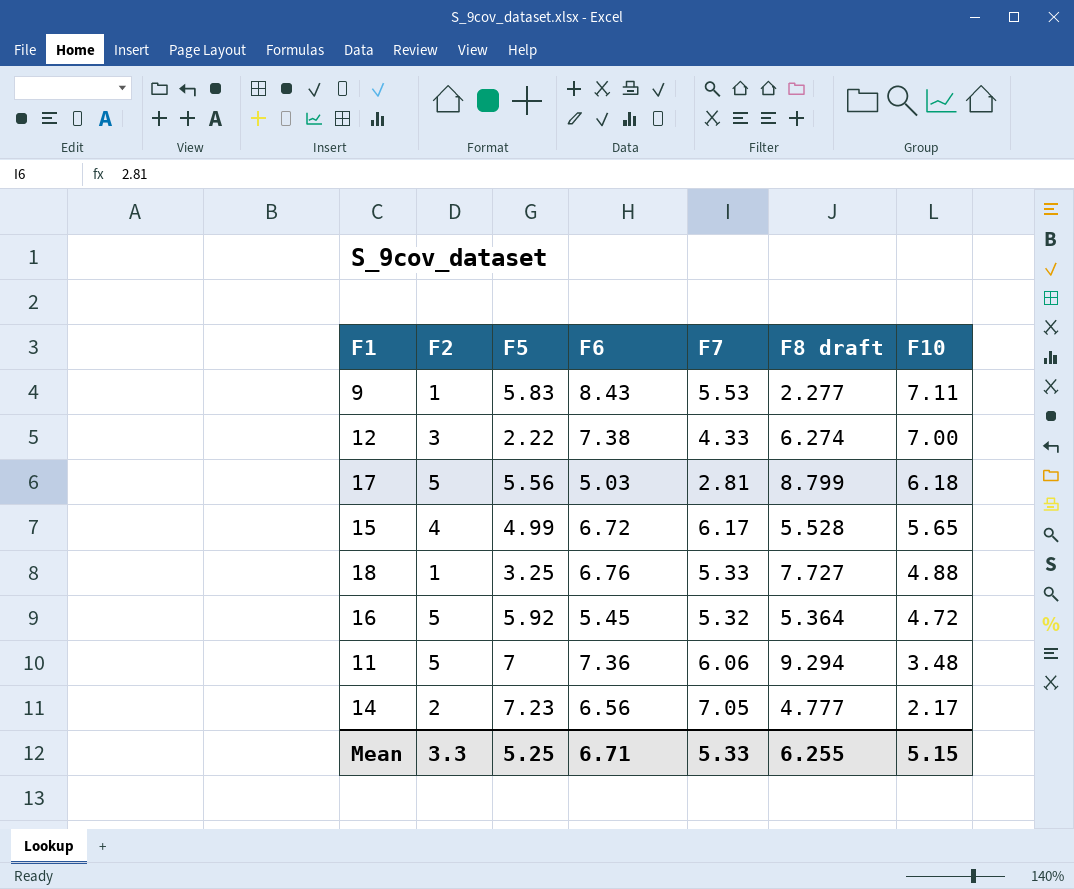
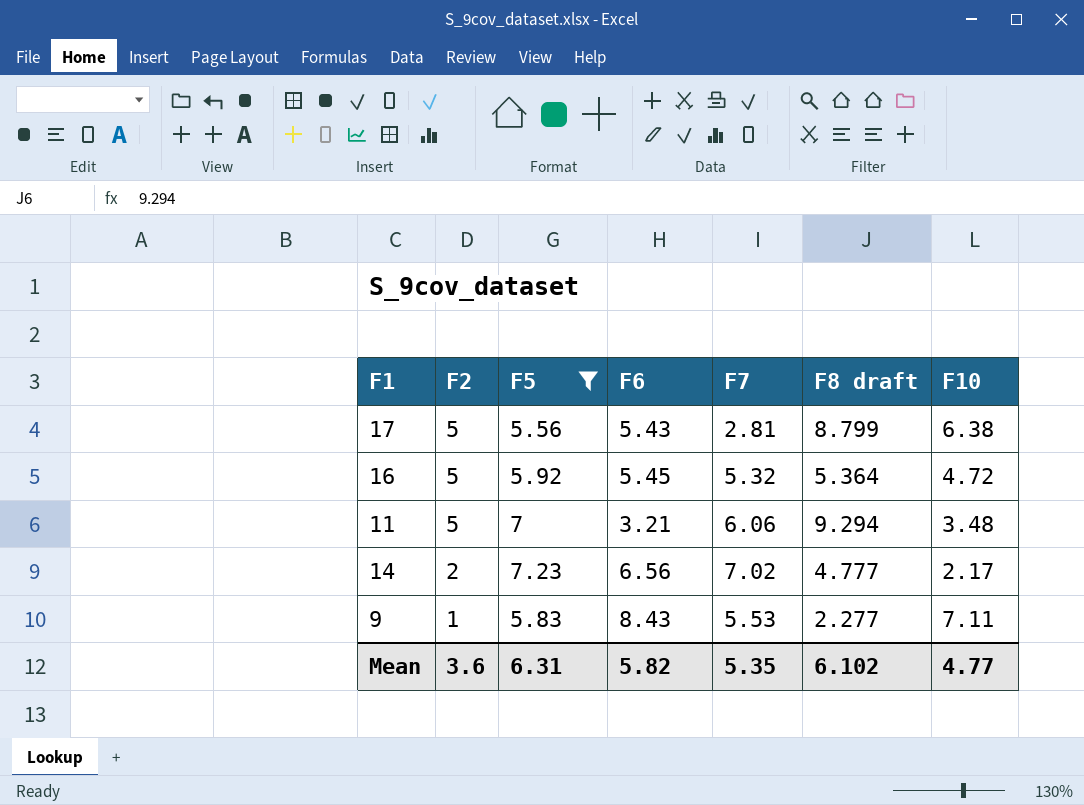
filter: none -> F5 >= 5.56
row order: F10 descending -> F2 descending
17 | F6: 5.03 -> 5.43
17 | F10: 6.18 -> 6.38
11 | F6: 7.36 -> 3.21
14 | F7: 7.05 -> 7.02
Mean | F2: 3.3 -> 3.6
Mean | F5: 5.25 -> 6.31
Mean | F6: 6.71 -> 5.82
Mean | F7: 5.33 -> 5.35
Mean | F8 draft: 6.255 -> 6.102
Mean | F10: 5.15 -> 4.77

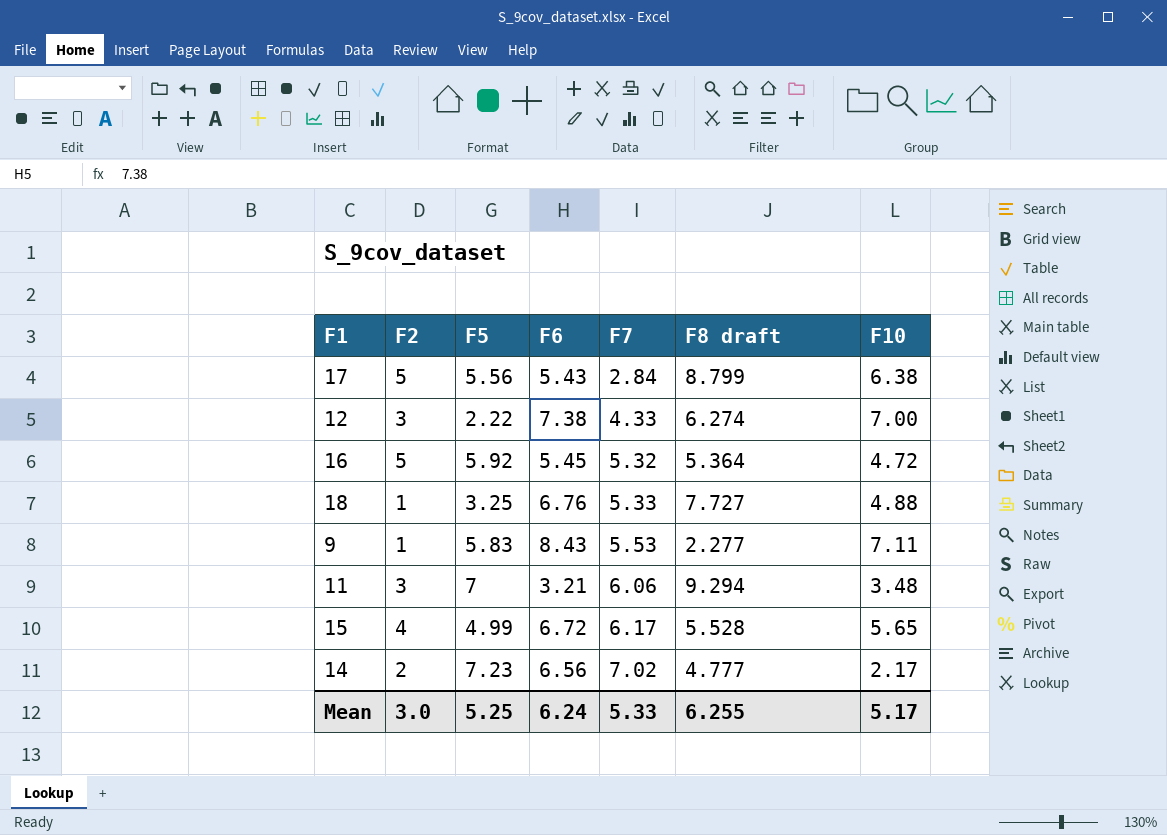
filter: F5 >= 5.56 -> none
row order: F2 descending -> F7 ascending
17 | F7: 2.81 -> 2.84
11 | F2: 5 -> 3
Mean | F2: 3.6 -> 3.0
Mean | F5: 6.31 -> 5.25
Mean | F6: 5.82 -> 6.24
Mean | F7: 5.35 -> 5.33
Mean | F8 draft: 6.102 -> 6.255
Mean | F10: 4.77 -> 5.17

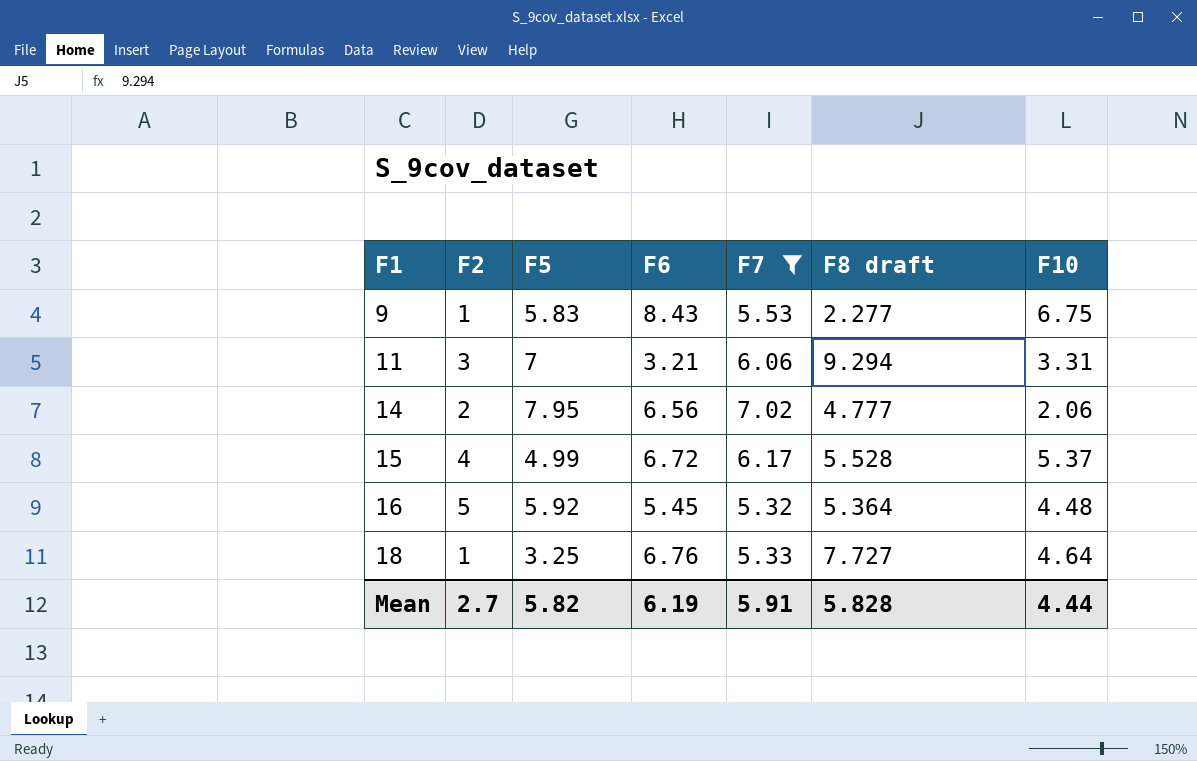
filter: none -> F7 >= 5.32
row order: F7 ascending -> F1 ascending
9 | F10: 7.11 -> 6.75
11 | F10: 3.48 -> 3.31
14 | F5: 7.23 -> 7.95
14 | F10: 2.17 -> 2.06
15 | F10: 5.65 -> 5.37
16 | F10: 4.72 -> 4.48
18 | F10: 4.88 -> 4.64
Mean | F2: 3.0 -> 2.7
Mean | F5: 5.25 -> 5.82
Mean | F6: 6.24 -> 6.19
Mean | F7: 5.33 -> 5.91
Mean | F8 draft: 6.255 -> 5.828
Mean | F10: 5.17 -> 4.44

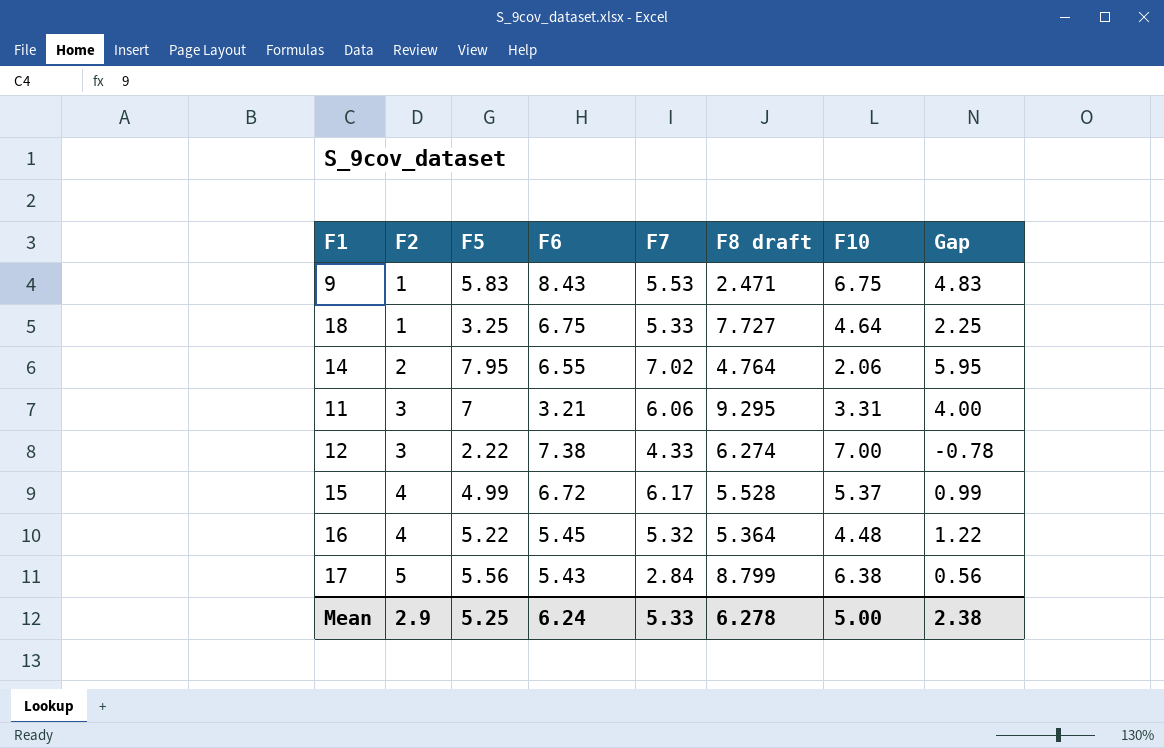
filter: F7 >= 5.32 -> none
row order: F1 ascending -> F2 ascending
column Gap | formula: none -> [F5] - [F2]
9 | F8 draft: 2.277 -> 2.471
18 | F6: 6.76 -> 6.75
14 | F6: 6.56 -> 6.55
14 | F8 draft: 4.777 -> 4.764
11 | F8 draft: 9.294 -> 9.295
16 | F2: 5 -> 4
16 | F5: 5.92 -> 5.22
Mean | F2: 2.7 -> 2.9
Mean | F5: 5.82 -> 5.25
Mean | F6: 6.19 -> 6.24
Mean | F7: 5.91 -> 5.33
Mean | F8 draft: 5.828 -> 6.278
Mean | F10: 4.44 -> 5.00

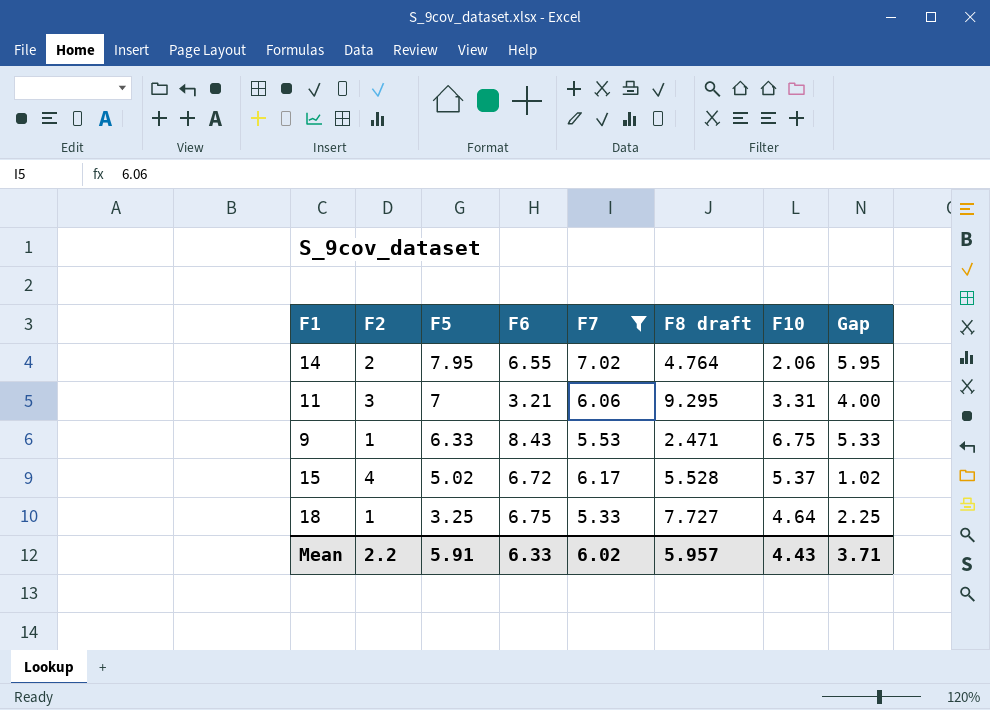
filter: none -> F7 >= 5.33
row order: F2 ascending -> F5 descending
9 | F5: 5.83 -> 6.33
9 | Gap: 4.83 -> 5.33
15 | F5: 4.99 -> 5.02
15 | Gap: 0.99 -> 1.02
Mean | F2: 2.9 -> 2.2
Mean | F5: 5.25 -> 5.91
Mean | F6: 6.24 -> 6.33
Mean | F7: 5.33 -> 6.02
Mean | F8 draft: 6.278 -> 5.957
Mean | F10: 5.00 -> 4.43
Mean | Gap: 2.38 -> 3.71

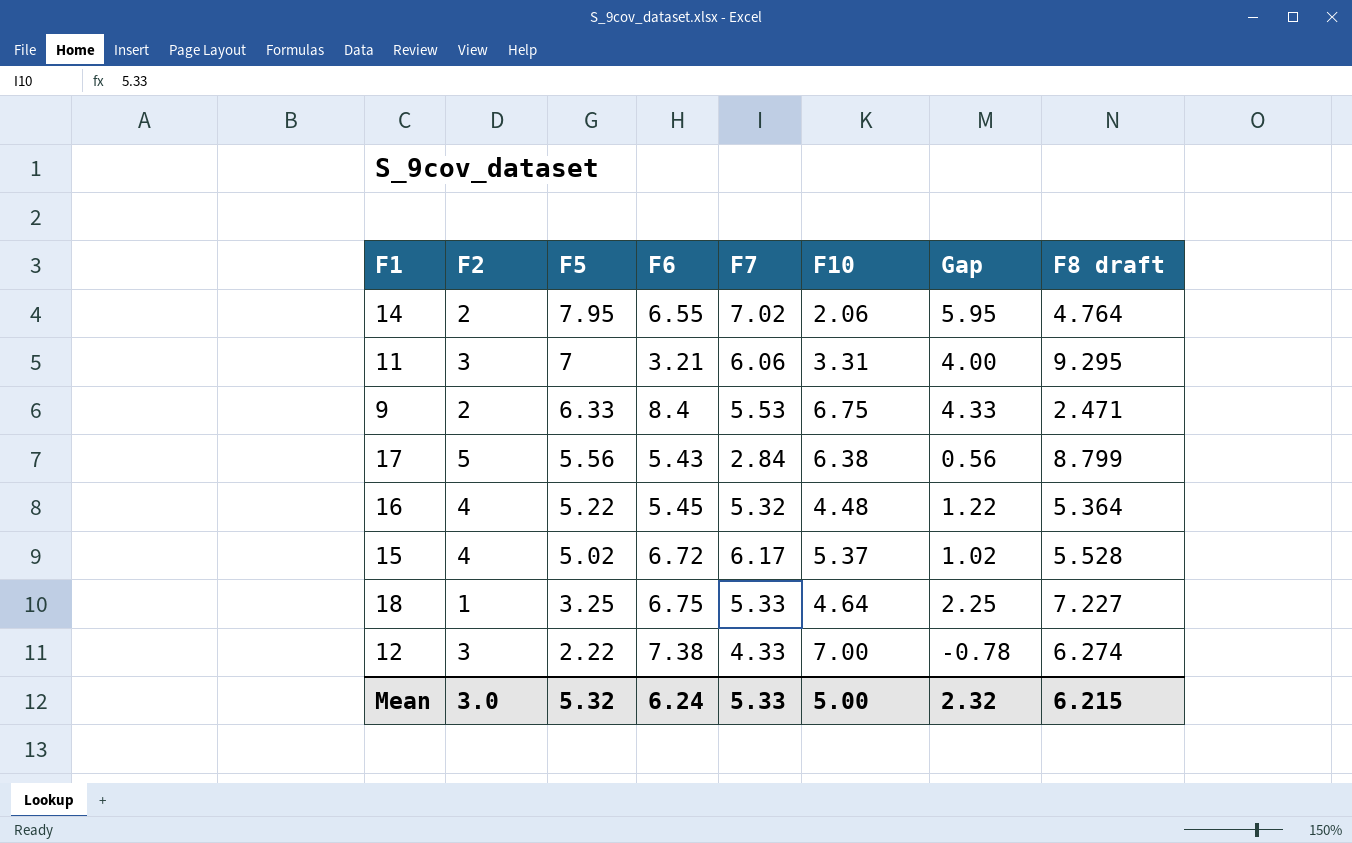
filter: F7 >= 5.33 -> none
column F8 draft | position: 6 -> 8
9 | F2: 1 -> 2
9 | F6: 8.43 -> 8.4
9 | Gap: 5.33 -> 4.33
18 | F8 draft: 7.727 -> 7.227
Mean | F2: 2.2 -> 3.0
Mean | F5: 5.91 -> 5.32
Mean | F6: 6.33 -> 6.24
Mean | F7: 6.02 -> 5.33
Mean | F10: 4.43 -> 5.00
Mean | Gap: 3.71 -> 2.32
Mean | F8 draft: 5.957 -> 6.215

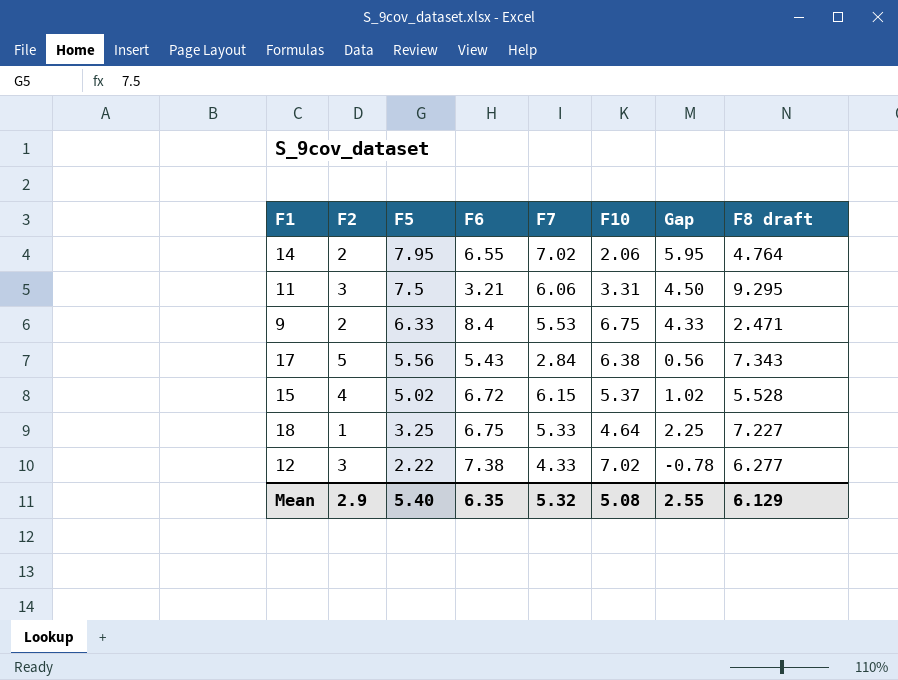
row 16: 4 | 5.22 | 5.45 | 5.32 | 4.48 | 1.22 | 5.364 -> none
11 | F5: 7 -> 7.5
11 | Gap: 4.00 -> 4.50
17 | F8 draft: 8.799 -> 7.343
15 | F7: 6.17 -> 6.15
12 | F10: 7.00 -> 7.02
12 | F8 draft: 6.274 -> 6.277
Mean | F2: 3.0 -> 2.9
Mean | F5: 5.32 -> 5.40
Mean | F6: 6.24 -> 6.35
Mean | F7: 5.33 -> 5.32
Mean | F10: 5.00 -> 5.08
Mean | Gap: 2.32 -> 2.55
Mean | F8 draft: 6.215 -> 6.129

